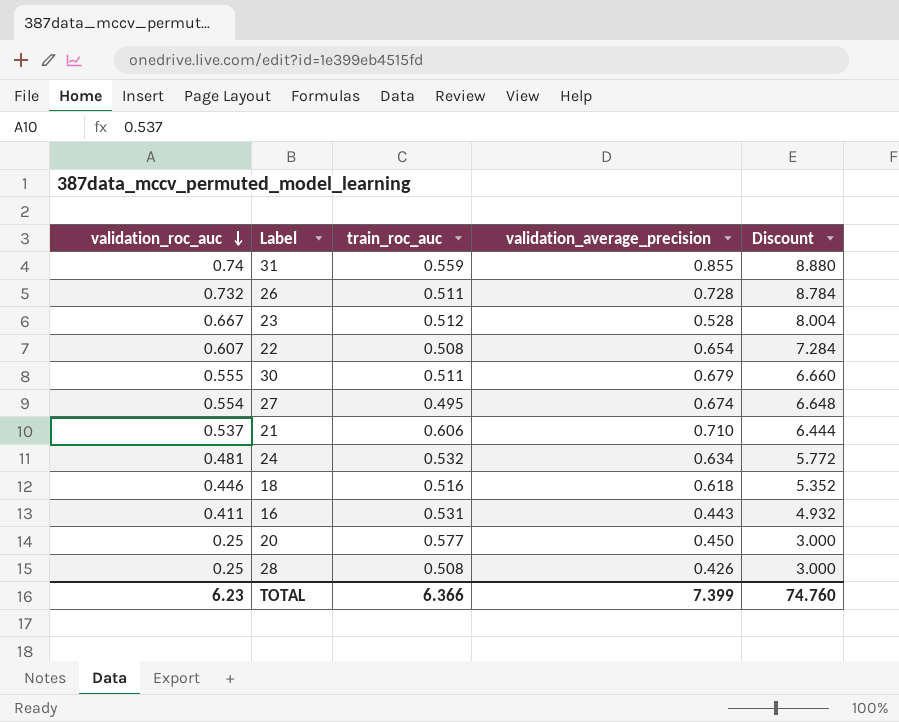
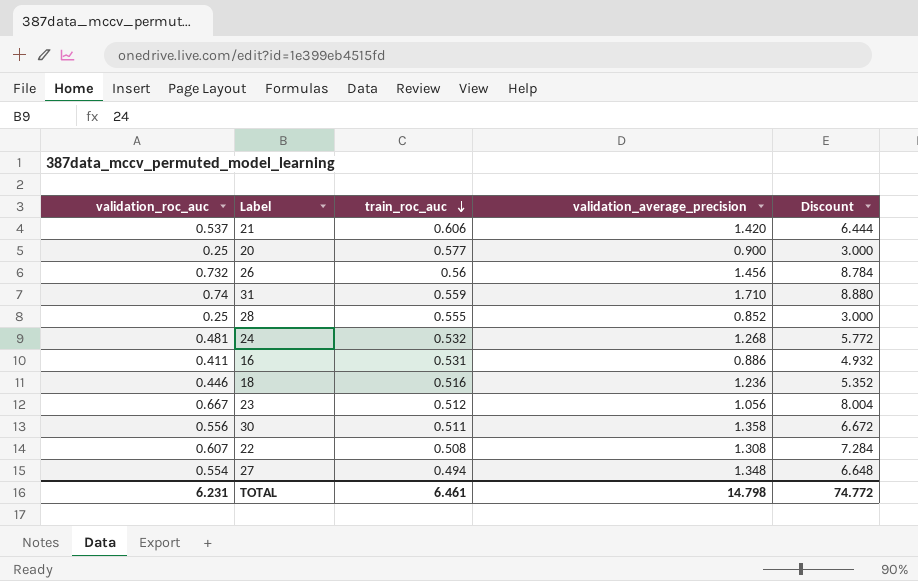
row order: validation_roc_auc descending -> train_roc_auc descending
21 | validation_average_precision: 0.710 -> 1.420
20 | validation_average_precision: 0.450 -> 0.900
26 | train_roc_auc: 0.511 -> 0.56
26 | validation_average_precision: 0.728 -> 1.456
31 | validation_average_precision: 0.855 -> 1.710
28 | train_roc_auc: 0.508 -> 0.555
28 | validation_average_precision: 0.426 -> 0.852
24 | validation_average_precision: 0.634 -> 1.268
16 | validation_average_precision: 0.443 -> 0.886
18 | validation_average_precision: 0.618 -> 1.236
23 | validation_average_precision: 0.528 -> 1.056
30 | validation_roc_auc: 0.555 -> 0.556
30 | validation_average_precision: 0.679 -> 1.358
30 | Discount: 6.660 -> 6.672
22 | validation_average_precision: 0.654 -> 1.308
27 | train_roc_auc: 0.495 -> 0.494
27 | validation_average_precision: 0.674 -> 1.348
TOTAL | validation_roc_auc: 6.23 -> 6.231
TOTAL | train_roc_auc: 6.366 -> 6.461
TOTAL | validation_average_precision: 7.399 -> 14.798
TOTAL | Discount: 74.760 -> 74.772

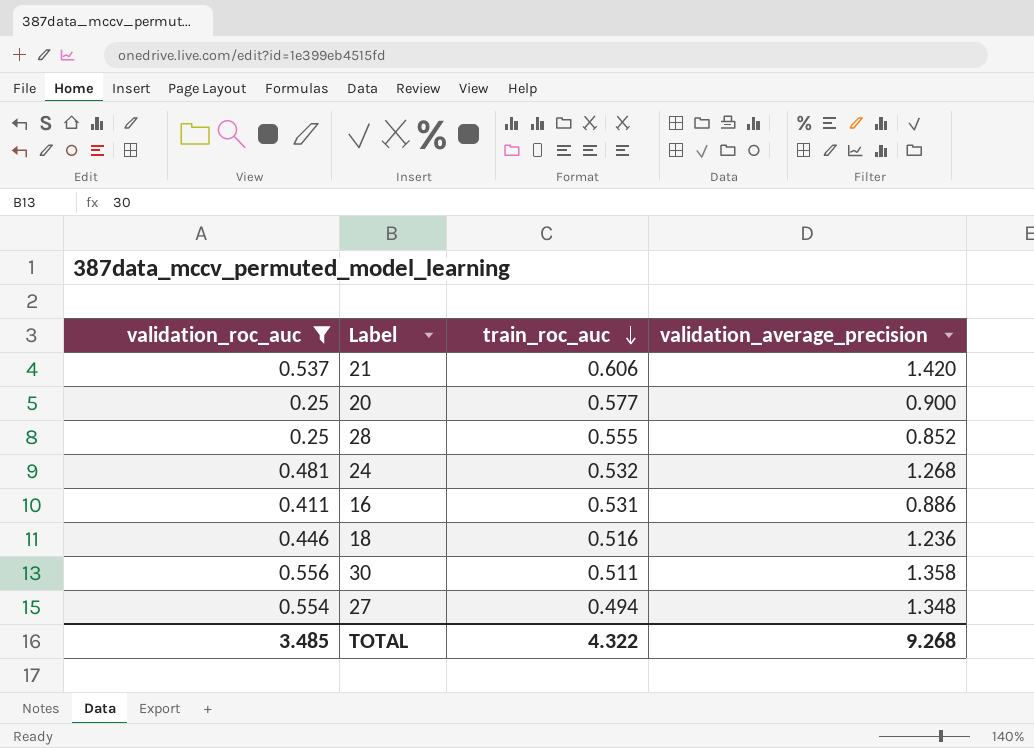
filter: none -> validation_roc_auc <= 0.556
column Discount | formula: [validation_roc_auc] * 12 -> none
TOTAL | validation_roc_auc: 6.231 -> 3.485
TOTAL | train_roc_auc: 6.461 -> 4.322
TOTAL | validation_average_precision: 14.798 -> 9.268

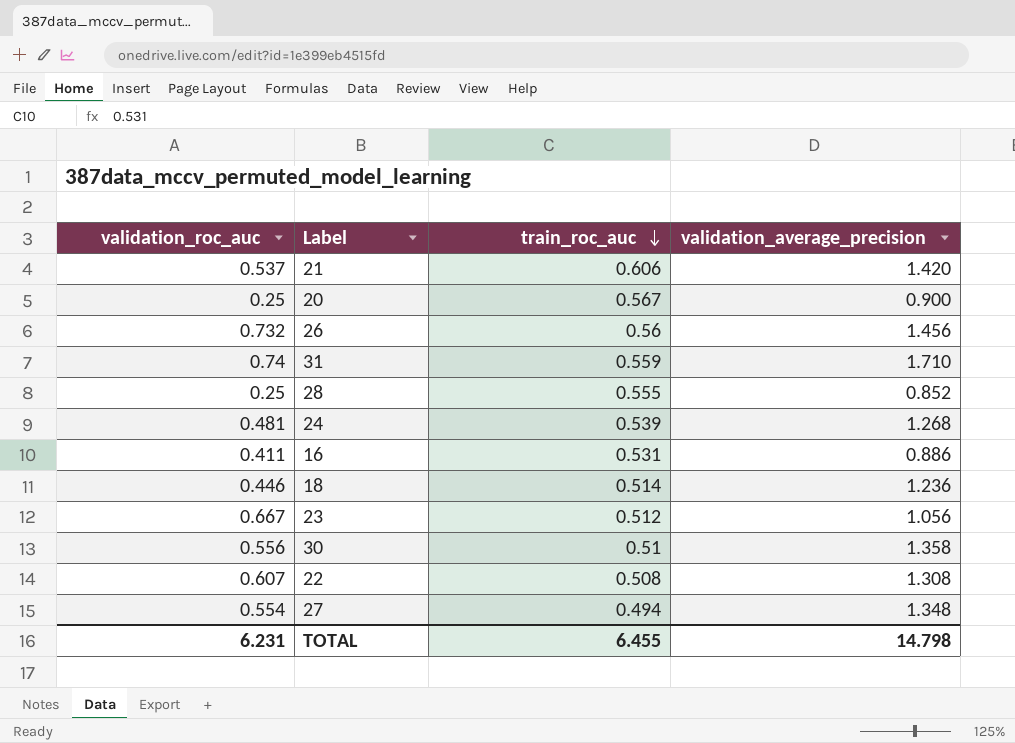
filter: validation_roc_auc <= 0.556 -> none
20 | train_roc_auc: 0.577 -> 0.567
24 | train_roc_auc: 0.532 -> 0.539
18 | train_roc_auc: 0.516 -> 0.514
30 | train_roc_auc: 0.511 -> 0.51
TOTAL | validation_roc_auc: 3.485 -> 6.231
TOTAL | train_roc_auc: 4.322 -> 6.455
TOTAL | validation_average_precision: 9.268 -> 14.798

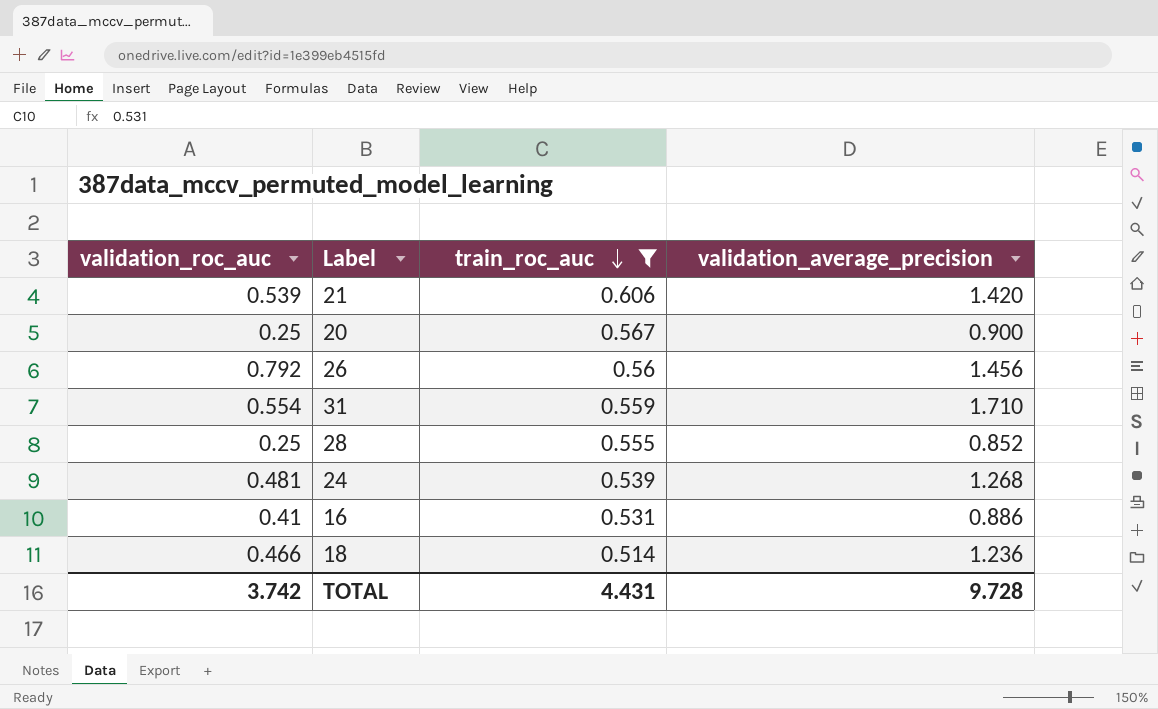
filter: none -> train_roc_auc >= 0.514
21 | validation_roc_auc: 0.537 -> 0.539
26 | validation_roc_auc: 0.732 -> 0.792
31 | validation_roc_auc: 0.74 -> 0.554
16 | validation_roc_auc: 0.411 -> 0.41
18 | validation_roc_auc: 0.446 -> 0.466
TOTAL | validation_roc_auc: 6.231 -> 3.742
TOTAL | train_roc_auc: 6.455 -> 4.431
TOTAL | validation_average_precision: 14.798 -> 9.728

